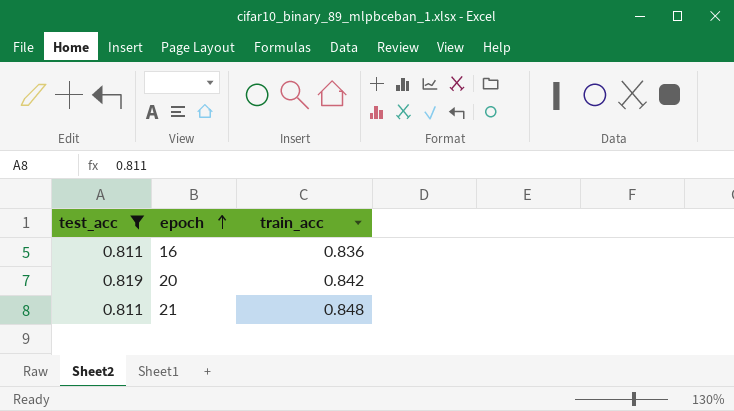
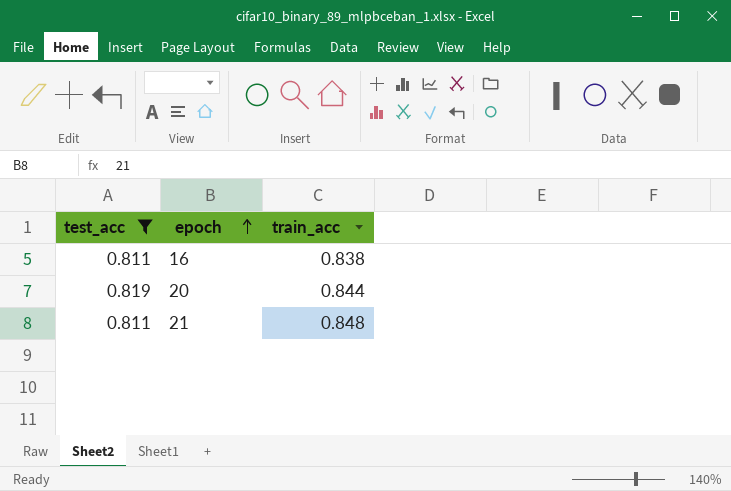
16 | train_acc: 0.836 -> 0.838
20 | train_acc: 0.842 -> 0.844

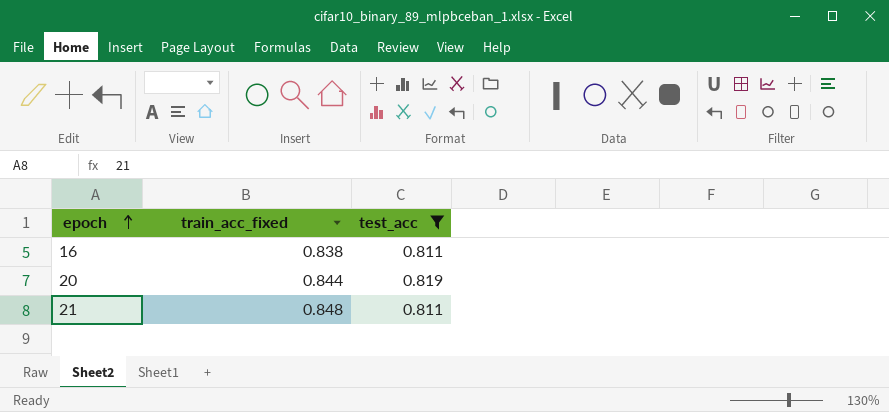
column name: train_acc -> train_acc_fixed
column test_acc | position: 1 -> 3

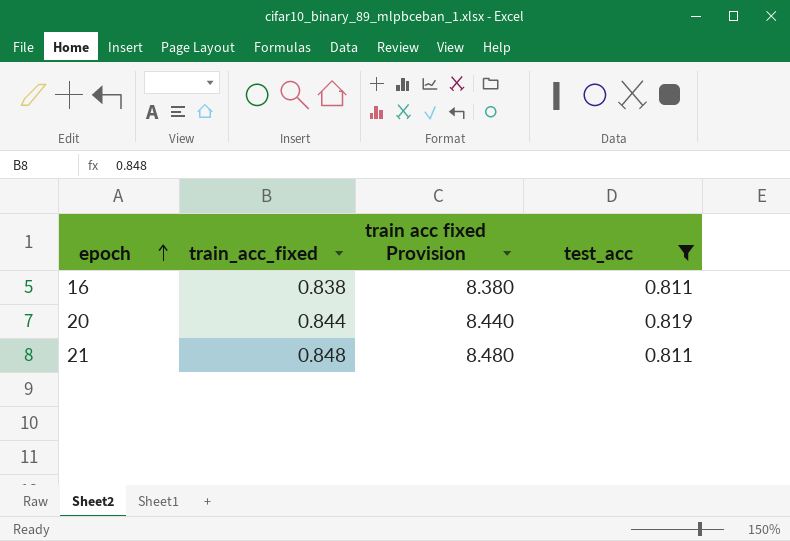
column train acc fixed Provision | formula: none -> [train_acc_fixed] * 10

